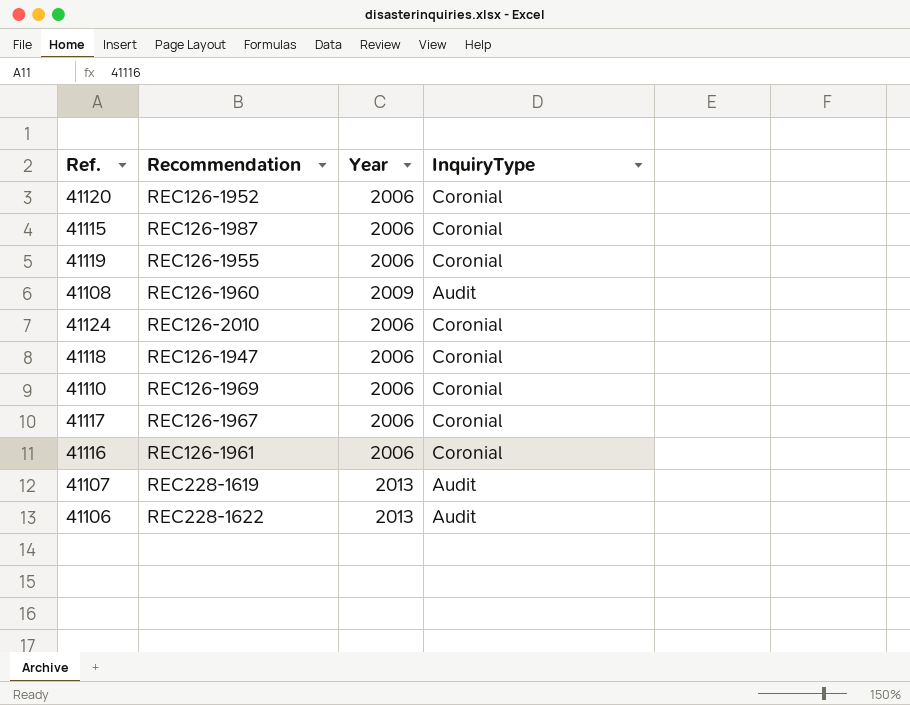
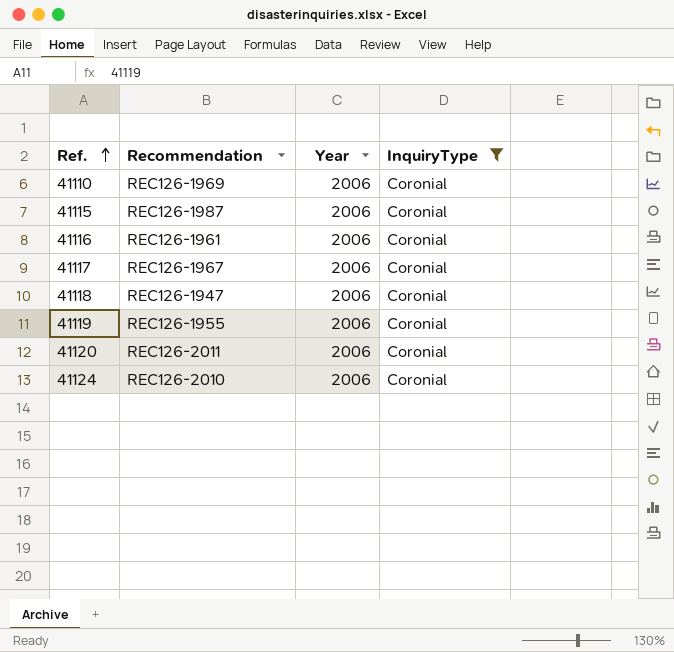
filter: none -> InquiryType = Coronial
row order: none -> Ref. ascending
41120 | Recommendation: REC126-1952 -> REC126-2011

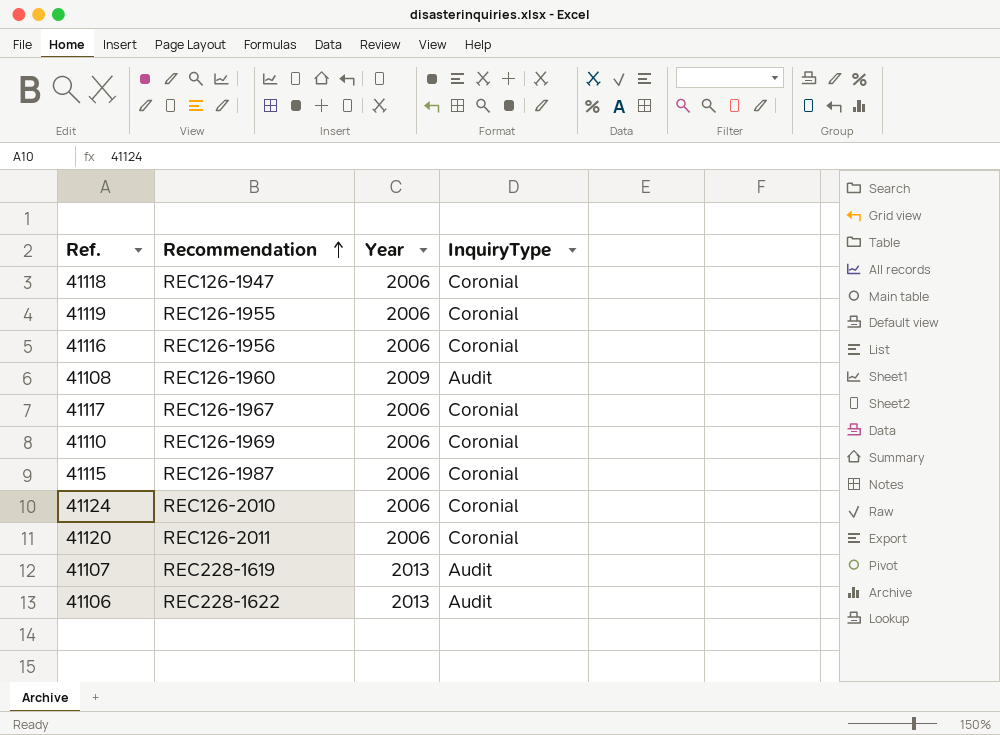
filter: InquiryType = Coronial -> none
row order: Ref. ascending -> Recommendation ascending
41116 | Recommendation: REC126-1961 -> REC126-1956

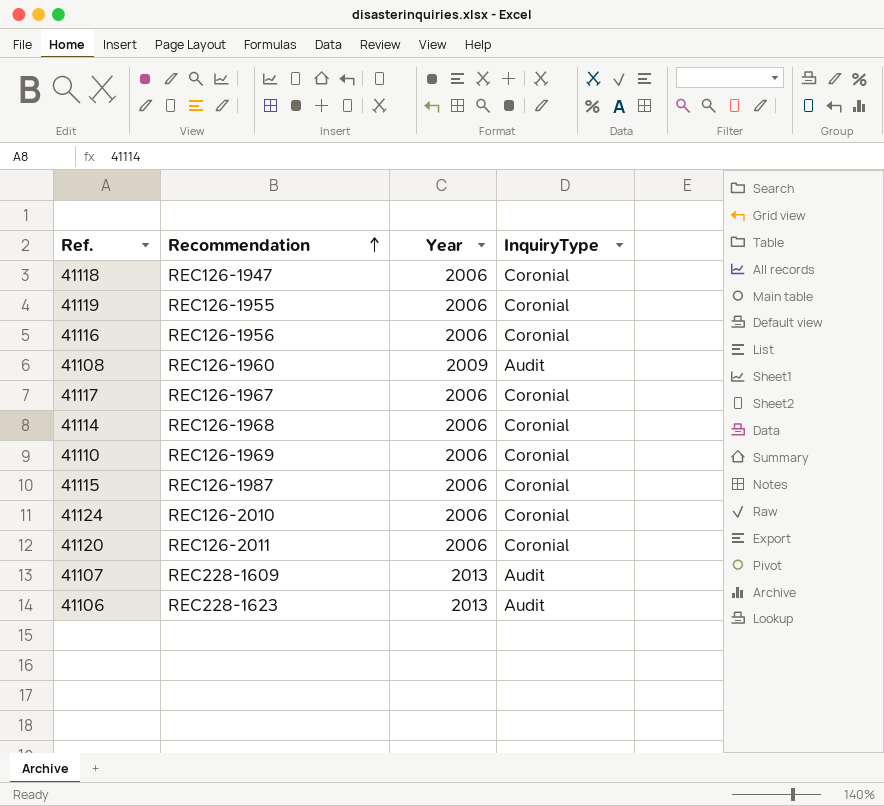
row 41114: none -> REC126-1968 | 2006 | Coronial
41107 | Recommendation: REC228-1619 -> REC228-1609
41106 | Recommendation: REC228-1622 -> REC228-1623

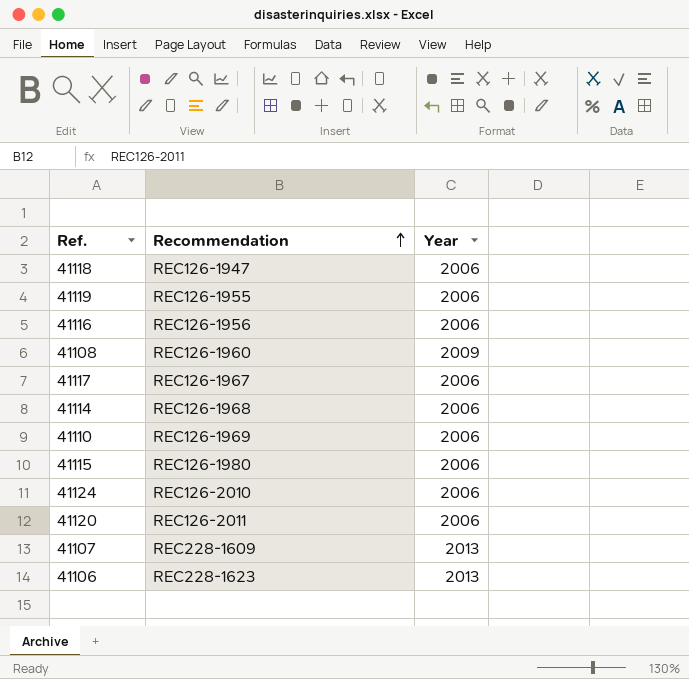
column InquiryType | position: 4 -> none
41115 | Recommendation: REC126-1987 -> REC126-1980

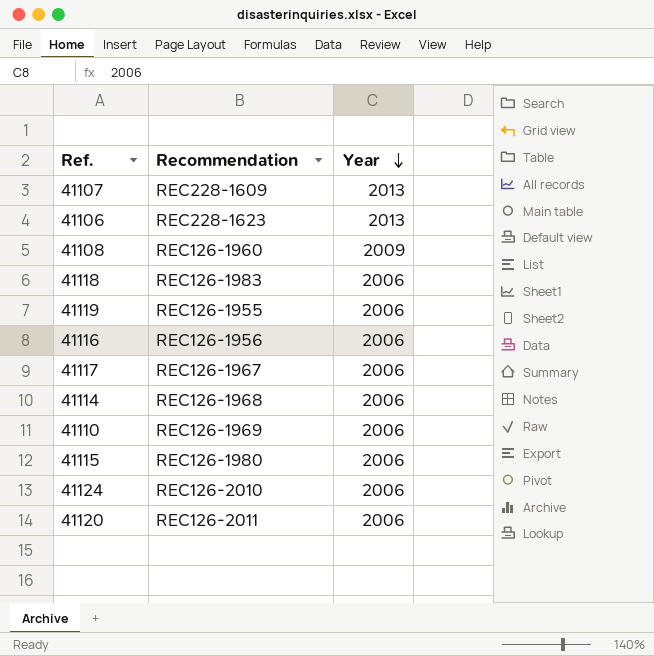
row order: Recommendation ascending -> Year descending
41118 | Recommendation: REC126-1947 -> REC126-1983

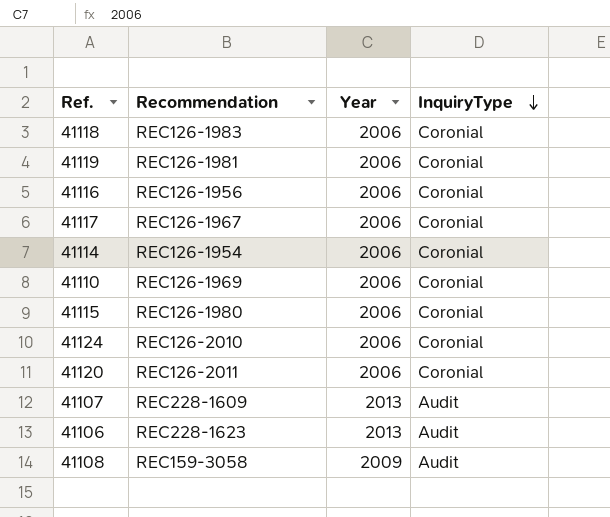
row order: Year descending -> InquiryType descending
column InquiryType | position: none -> 4
41119 | Recommendation: REC126-1955 -> REC126-1981
41114 | Recommendation: REC126-1968 -> REC126-1954
41108 | Recommendation: REC126-1960 -> REC159-3058

